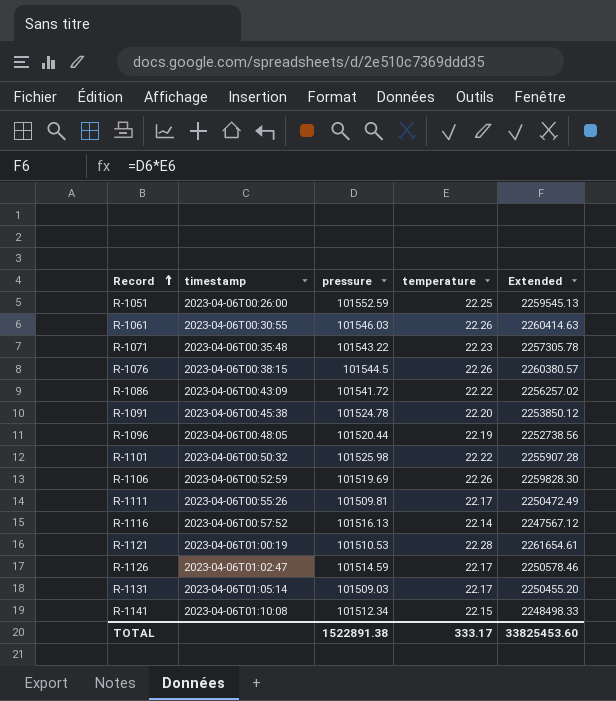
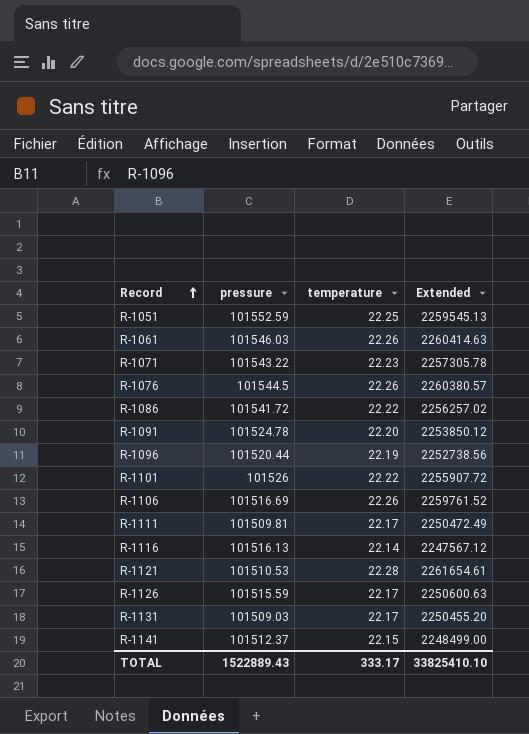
column timestamp | position: 2 -> none
R-1101 | pressure: 101525.98 -> 101526
R-1101 | Extended: 2255907.28 -> 2255907.72
R-1106 | pressure: 101519.69 -> 101516.69
R-1106 | Extended: 2259828.30 -> 2259761.52
R-1126 | pressure: 101514.59 -> 101515.59
R-1126 | Extended: 2250578.46 -> 2250600.63
R-1141 | pressure: 101512.34 -> 101512.37
R-1141 | Extended: 2248498.33 -> 2248499.00
TOTAL | pressure: 1522891.38 -> 1522889.43
TOTAL | Extended: 33825453.60 -> 33825410.10

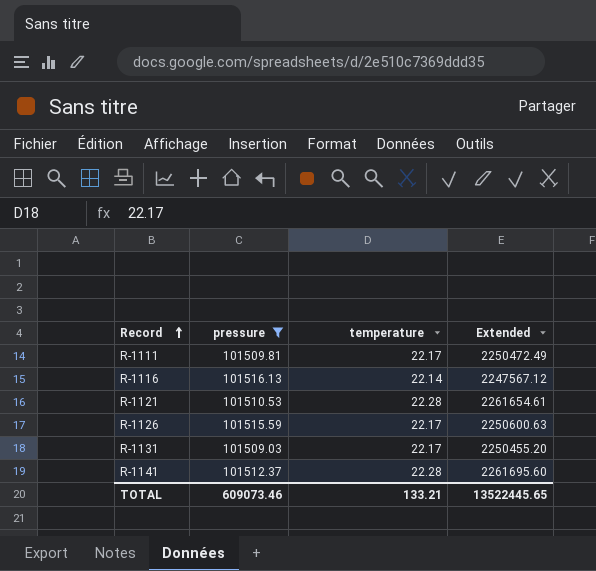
filter: none -> pressure <= 101516.13
R-1141 | temperature: 22.15 -> 22.28
R-1141 | Extended: 2248499.00 -> 2261695.60
TOTAL | pressure: 1522889.43 -> 609073.46
TOTAL | temperature: 333.17 -> 133.21
TOTAL | Extended: 33825410.10 -> 13522445.65

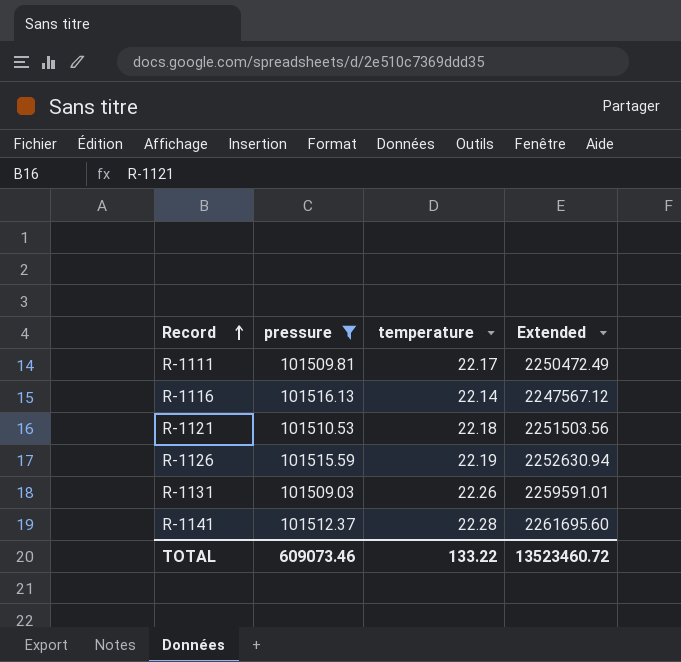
R-1121 | temperature: 22.28 -> 22.18
R-1121 | Extended: 2261654.61 -> 2251503.56
R-1126 | temperature: 22.17 -> 22.19
R-1126 | Extended: 2250600.63 -> 2252630.94
R-1131 | temperature: 22.17 -> 22.26
R-1131 | Extended: 2250455.20 -> 2259591.01
TOTAL | temperature: 133.21 -> 133.22
TOTAL | Extended: 13522445.65 -> 13523460.72

